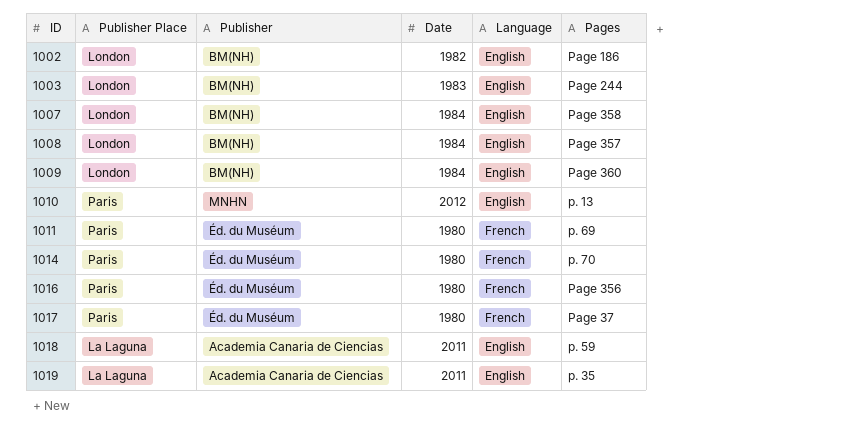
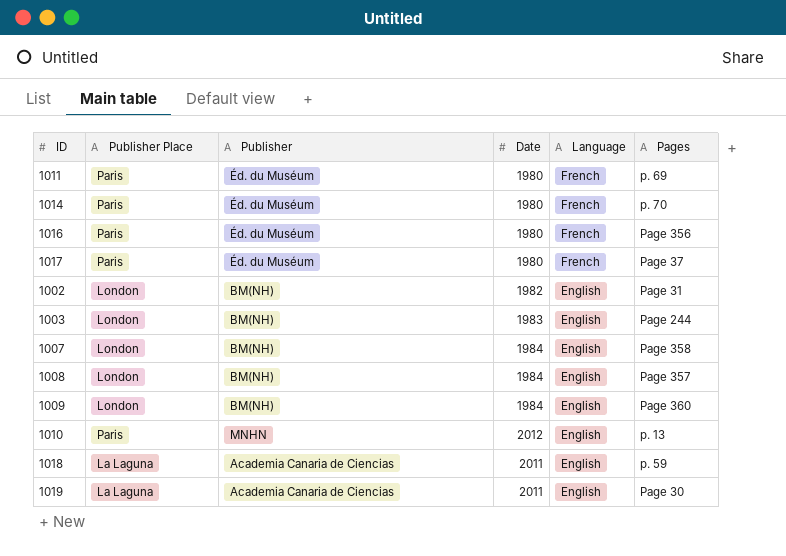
row order: ID ascending -> Language descending
1002 | Pages: Page 186 -> Page 31
1019 | Pages: p. 35 -> Page 30

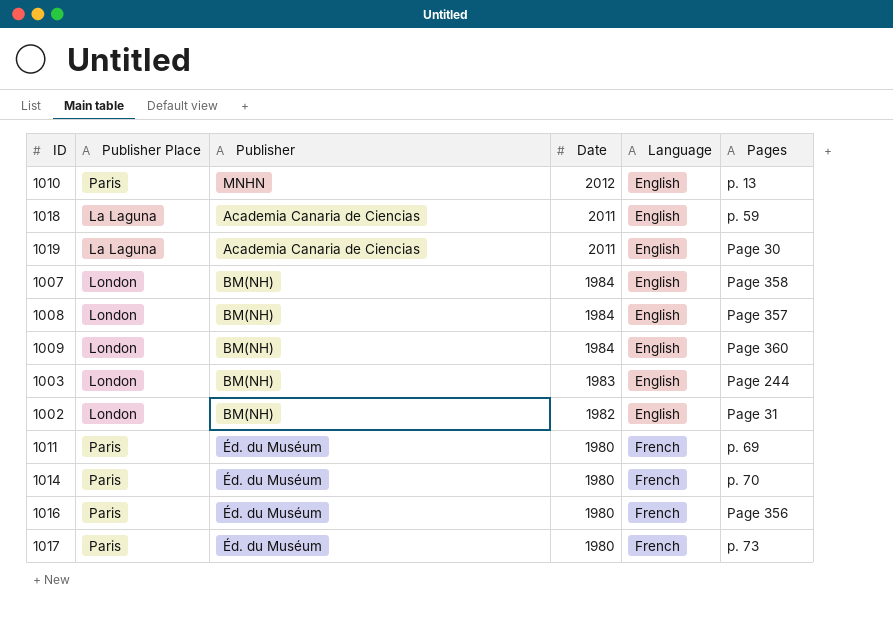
row order: Language descending -> Date descending
1017 | Pages: Page 37 -> p. 73

